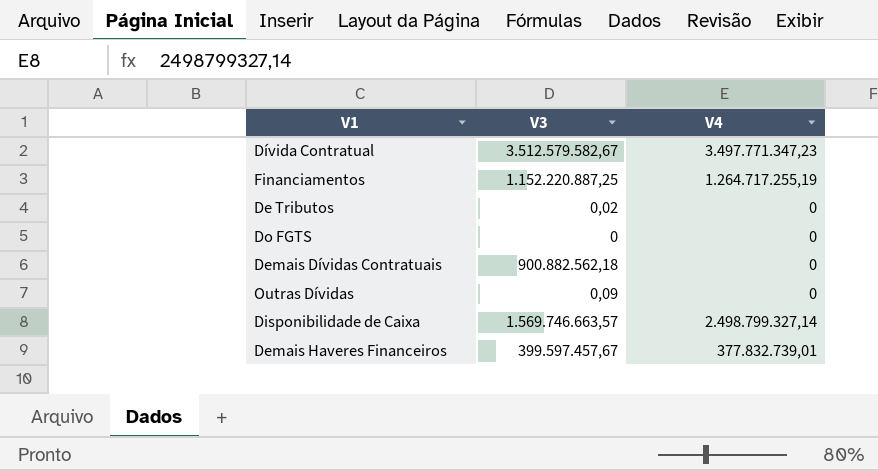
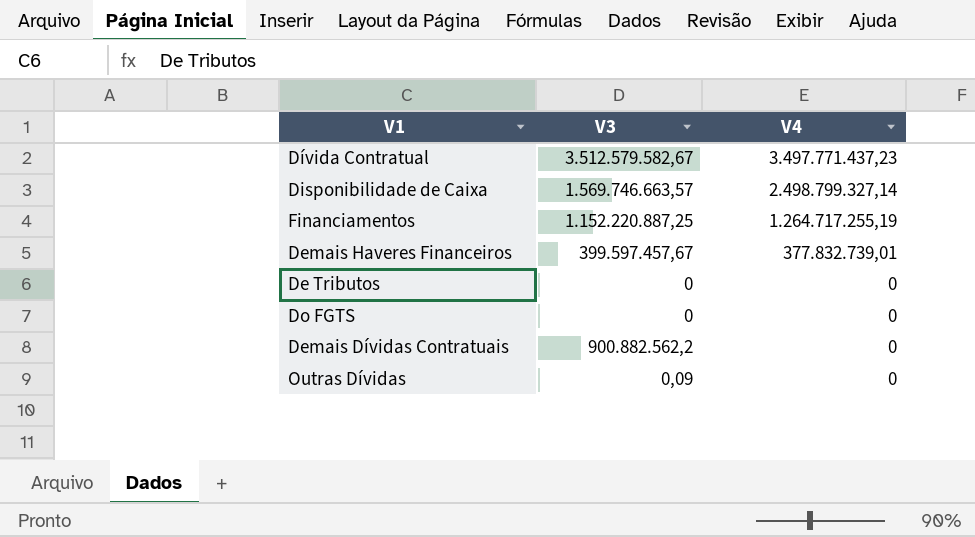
row order: none -> V4 descending
Dívida Contratual | V4: 3.497.771.347,23 -> 3.497.771.437,23
De Tributos | V3: 0,02 -> 0
Demais Dívidas Contratuais | V3: 900.882.562,18 -> 900.882.562,2

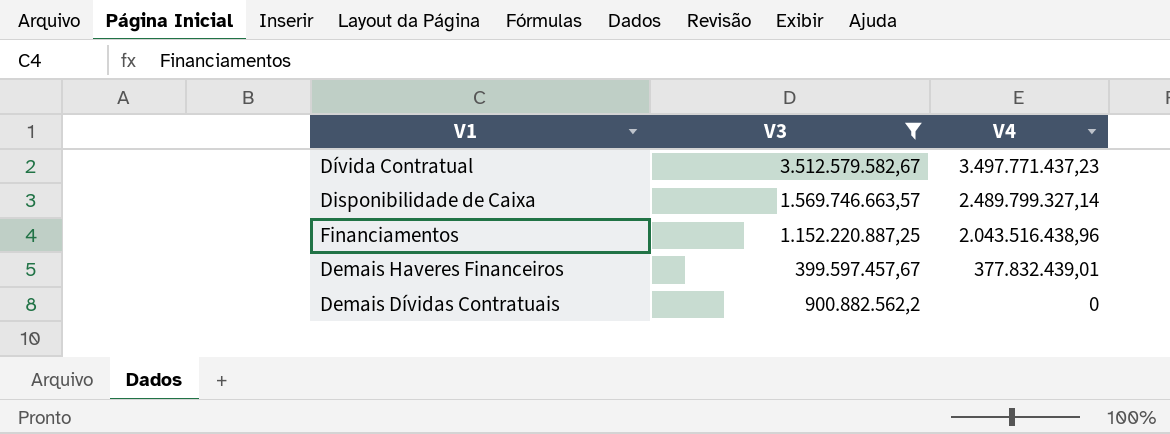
filter: none -> V3 >= 399.597.457,67
Disponibilidade de Caixa | V4: 2.498.799.327,14 -> 2.489.799.327,14
Financiamentos | V4: 1.264.717.255,19 -> 2.043.516.438,96
Demais Haveres Financeiros | V4: 377.832.739,01 -> 377.832.439,01

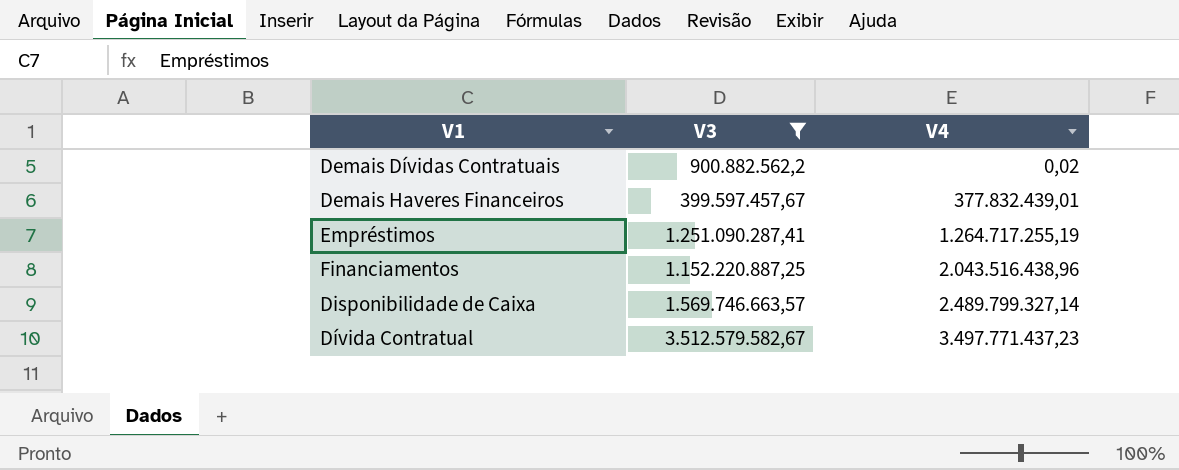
row order: V4 descending -> V4 ascending
Demais Dívidas Contratuais | V4: 0 -> 0,02
row Empréstimos: none -> 1.251.090.287,41 | 1.264.717.255,19

